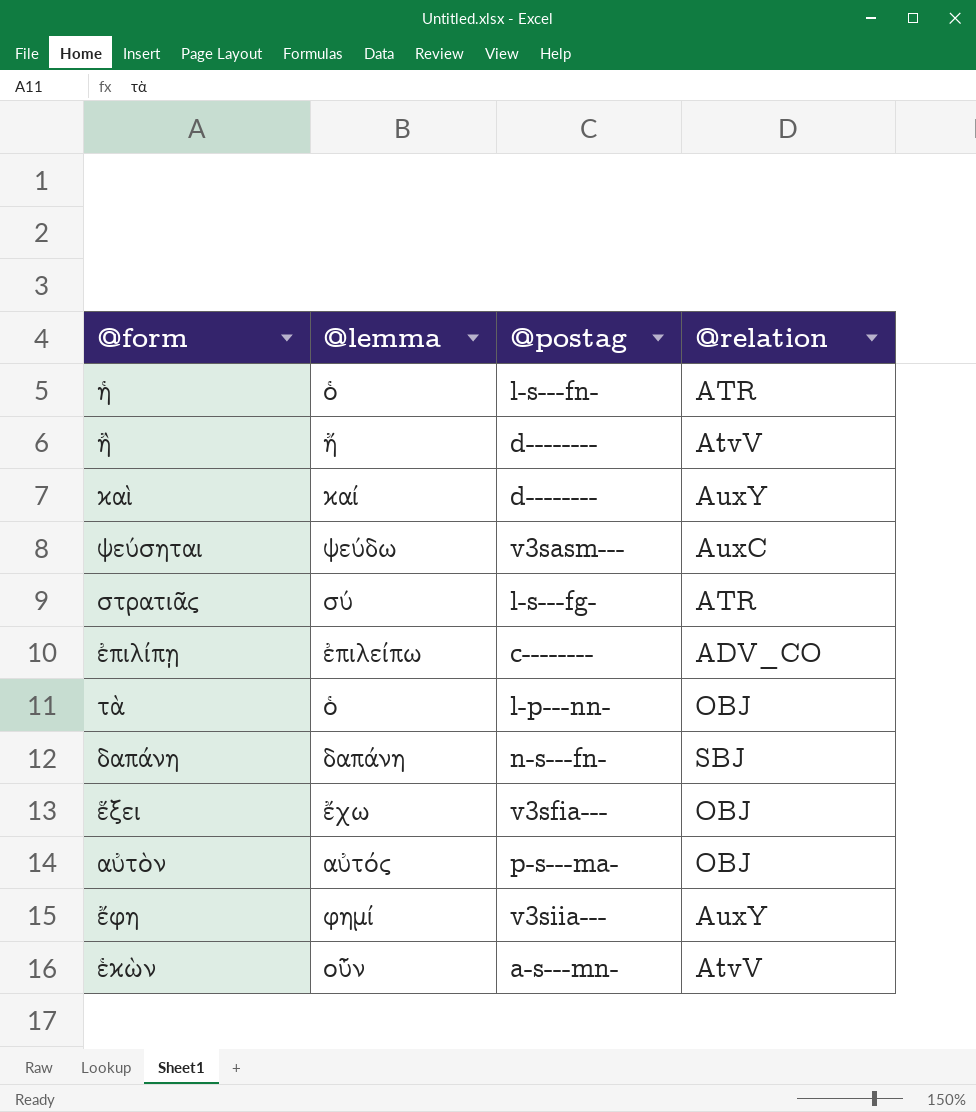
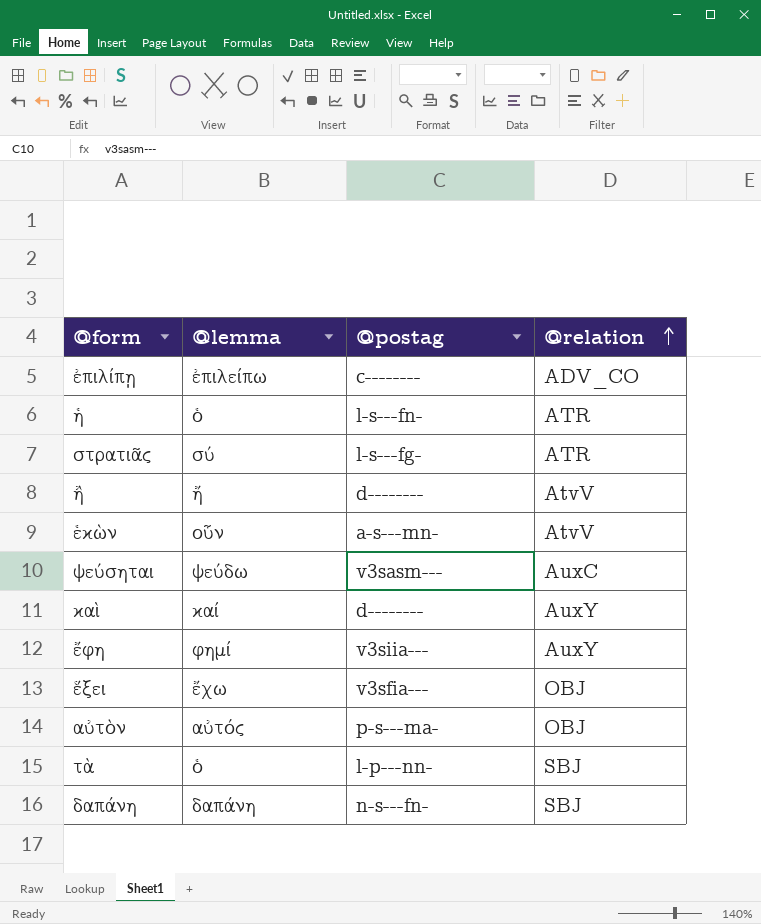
row order: none -> @relation ascending
τὰ | @relation: OBJ -> SBJ

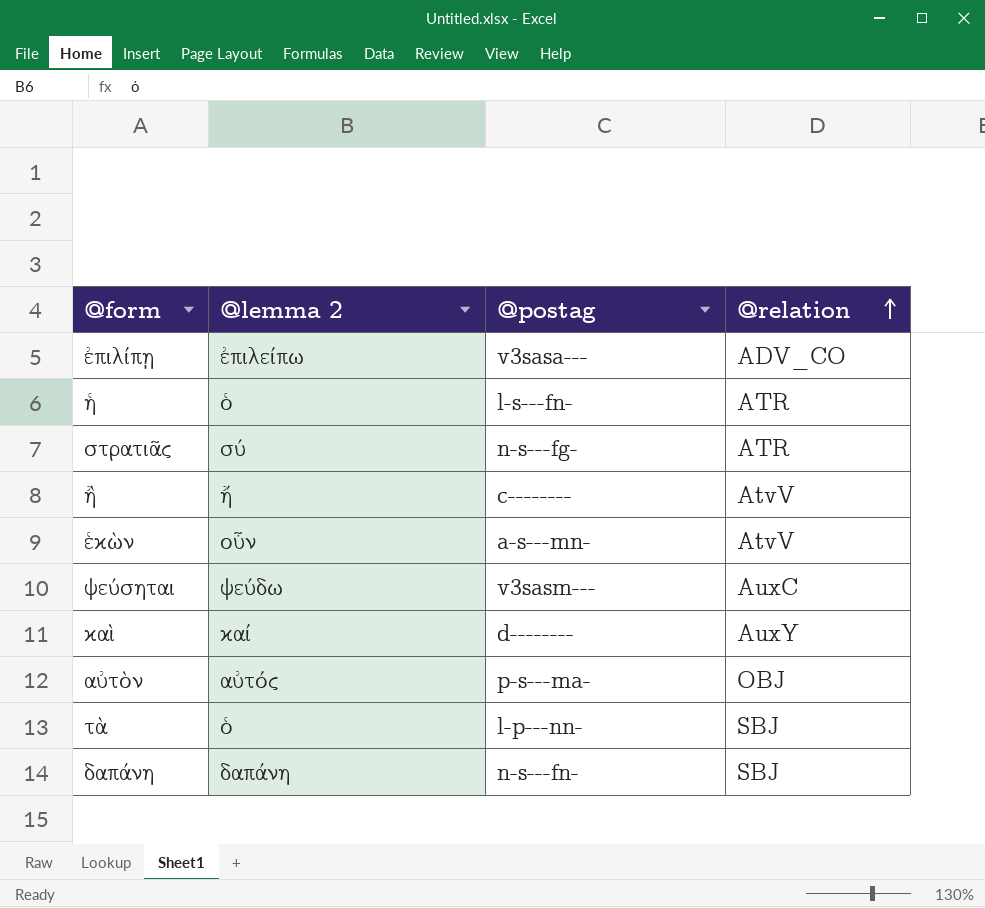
column name: @lemma -> @lemma 2
row ἔφη: φημί | v3siia--- | AuxY -> none
row ἕξει: ἔχω | v3sfia--- | OBJ -> none
ἐπιλίπῃ | @postag: c-------- -> v3sasa---
στρατιᾶς | @postag: l-s---fg- -> n-s---fg-
ἢ | @postag: d-------- -> c--------

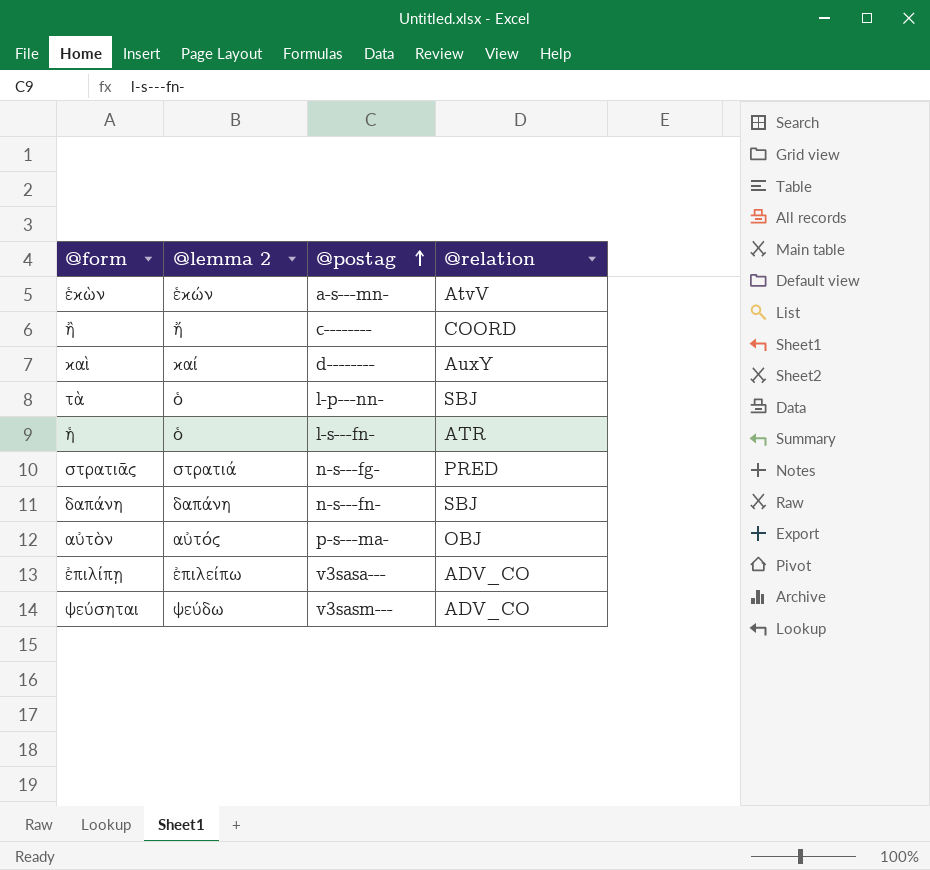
row order: @relation ascending -> @postag ascending
ἑκὼν | @lemma 2: οὖν -> ἑκών
ἢ | @relation: AtvV -> COORD
στρατιᾶς | @lemma 2: σύ -> στρατιά
στρατιᾶς | @relation: ATR -> PRED
ψεύσηται | @relation: AuxC -> ADV_CO

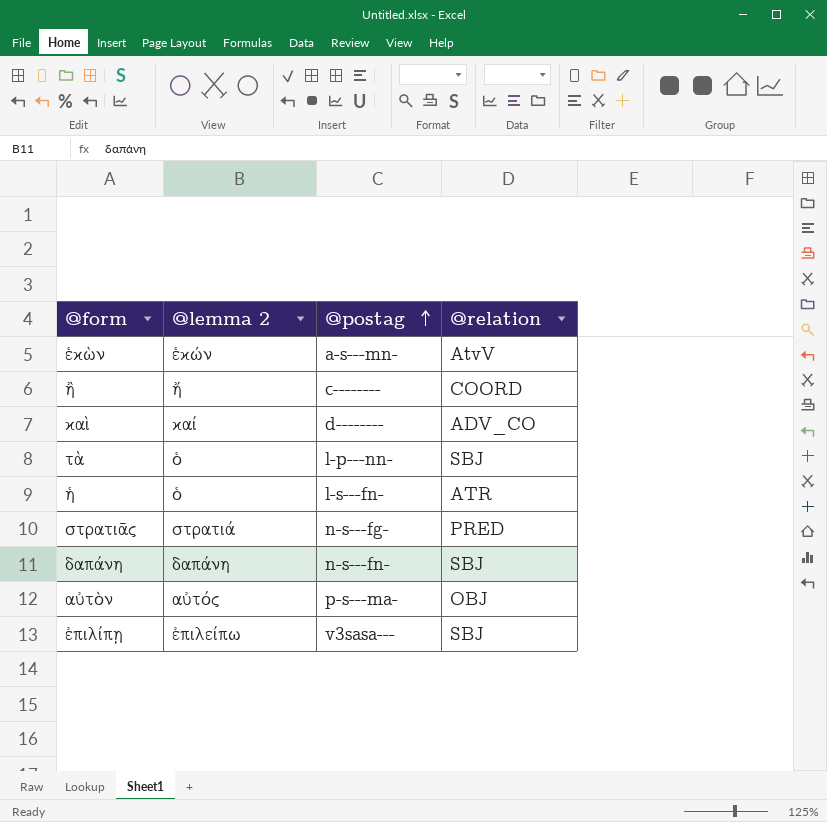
row ψεύσηται: ψεύδω | v3sasm--- | ADV_CO -> none
καὶ | @relation: AuxY -> ADV_CO
ἐπιλίπῃ | @relation: ADV_CO -> SBJ

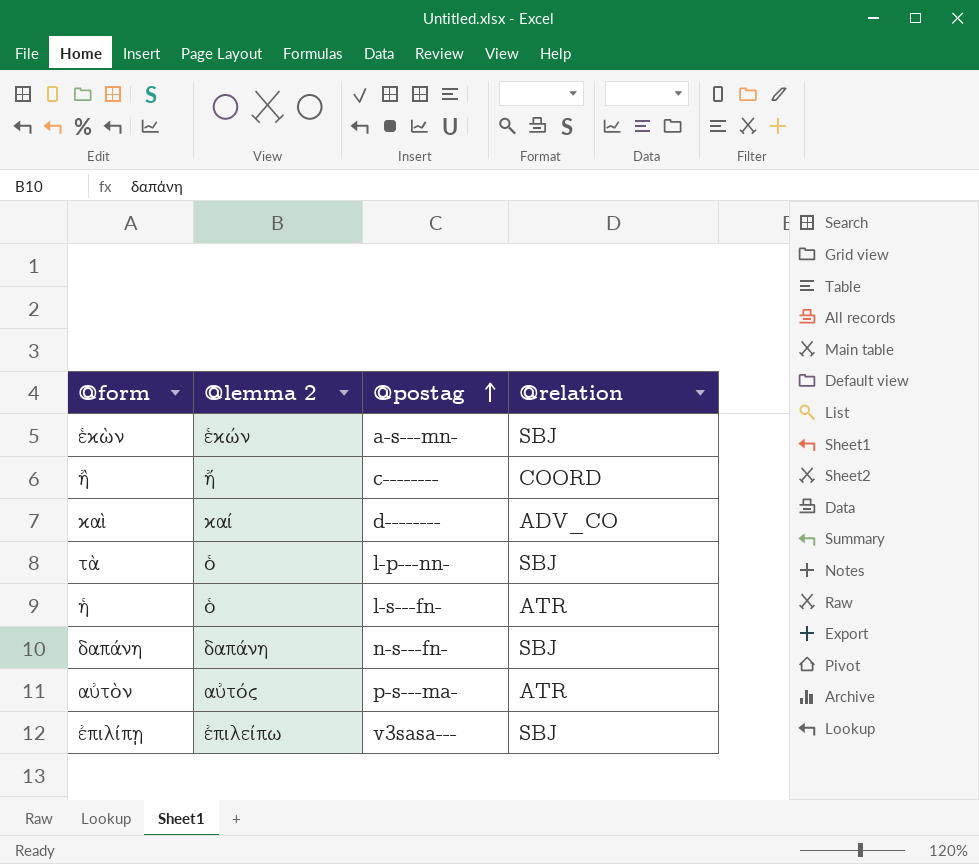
row στρατιᾶς: στρατιά | n-s---fg- | PRED -> none
ἑκὼν | @relation: AtvV -> SBJ
αὐτὸν | @relation: OBJ -> ATR

